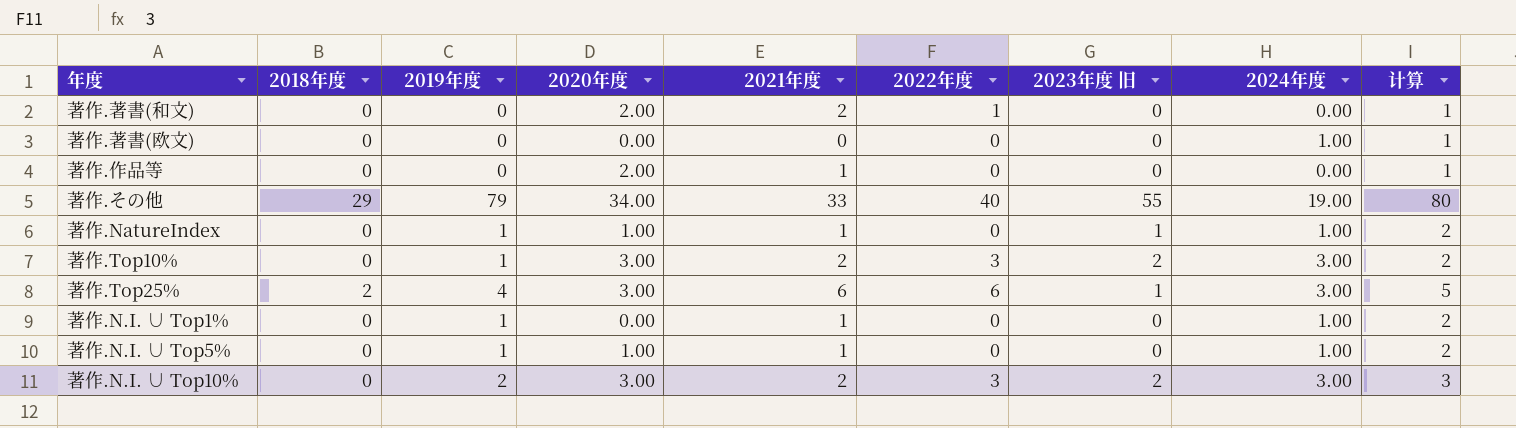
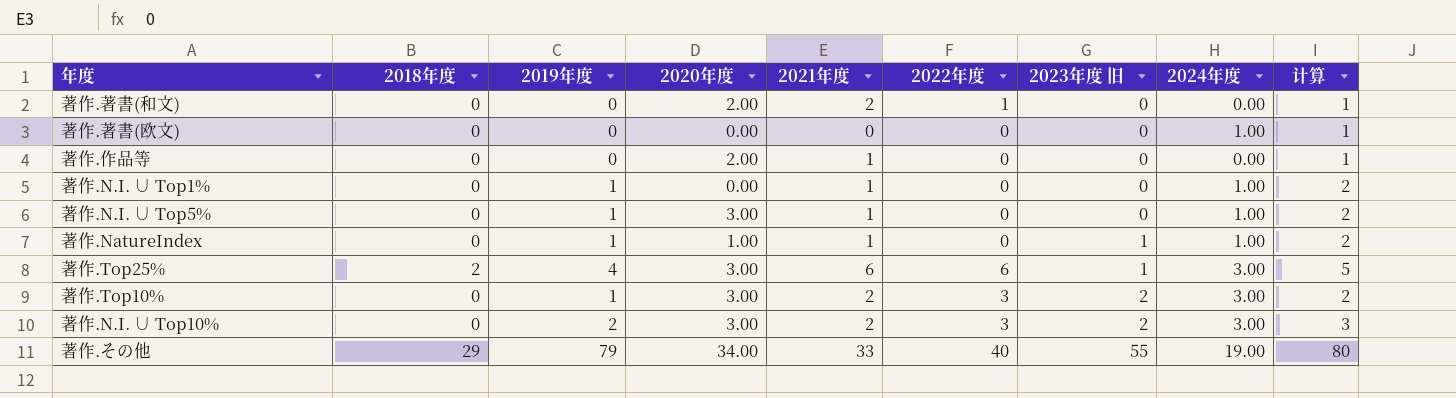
row order: none -> 2023年度 旧 ascending
著作.N.I. ∪ Top5% | 2020年度: 1.00 -> 3.00

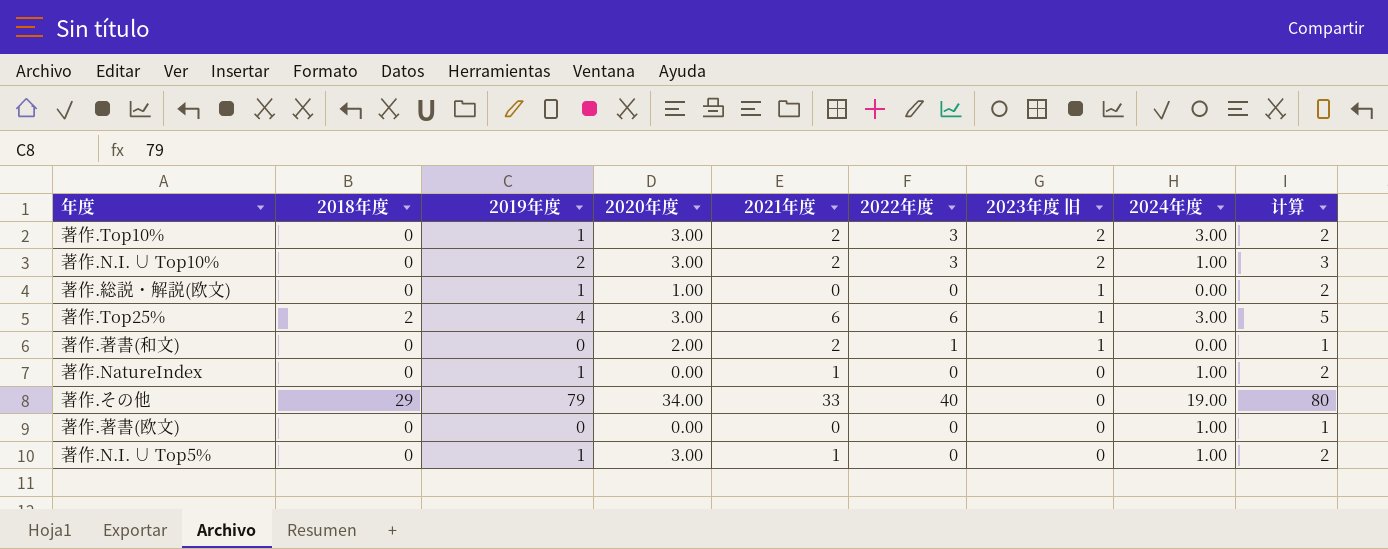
row order: 2023年度 旧 ascending -> 2023年度 旧 descending
row 著作.作品等: 0 | 0 | 2.00 | 1 | 0 | 0 | 0.00 | 1 -> none
row 著作.N.I. ∪ Top1%: 0 | 1 | 0.00 | 1 | 0 | 0 | 1.00 | 2 -> none
著作.N.I. ∪ Top10% | 2024年度: 3.00 -> 1.00
row 著作.総説・解説(欧文): none -> 0 | 1 | 1.00 | 0 | 0 | 1 | 0.00 | 2
著作.著書(和文) | 2023年度 旧: 0 -> 1
著作.NatureIndex | 2020年度: 1.00 -> 0.00
著作.NatureIndex | 2023年度 旧: 1 -> 0
著作.その他 | 2023年度 旧: 55 -> 0

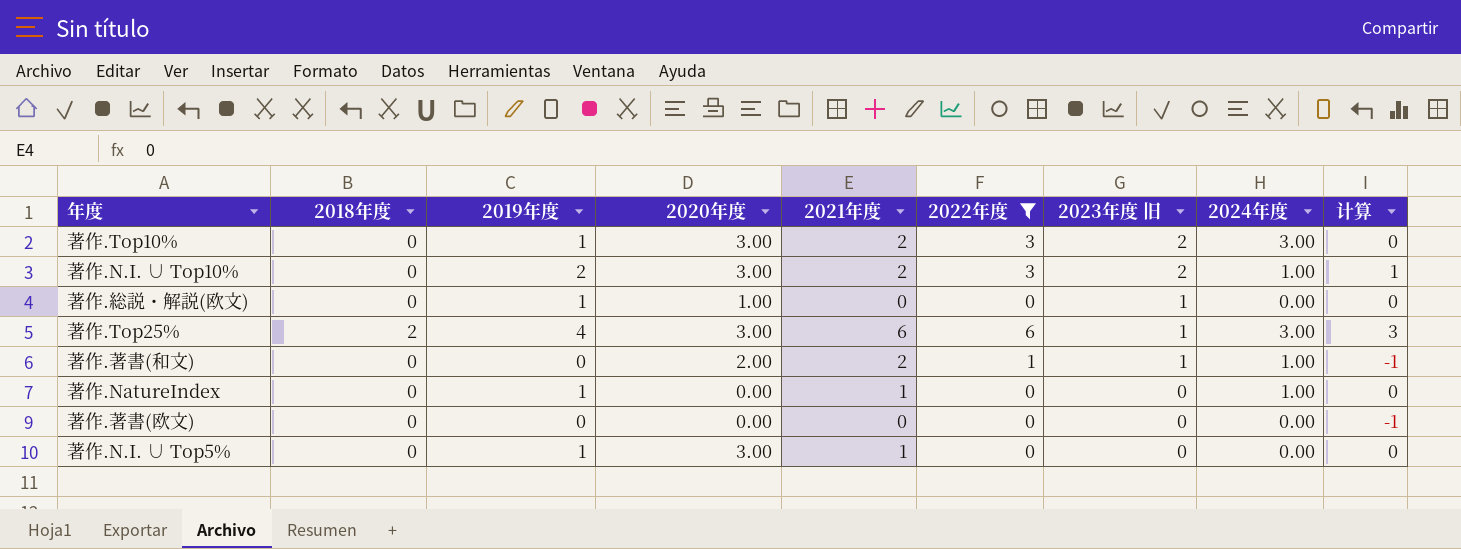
filter: none -> 2022年度 != 40
column 计算 | formula: [2019年度] + 1 -> [2019年度] - 1
著作.著書(和文) | 2024年度: 0.00 -> 1.00
著作.著書(欧文) | 2024年度: 1.00 -> 0.00
著作.N.I. ∪ Top5% | 2024年度: 1.00 -> 0.00

